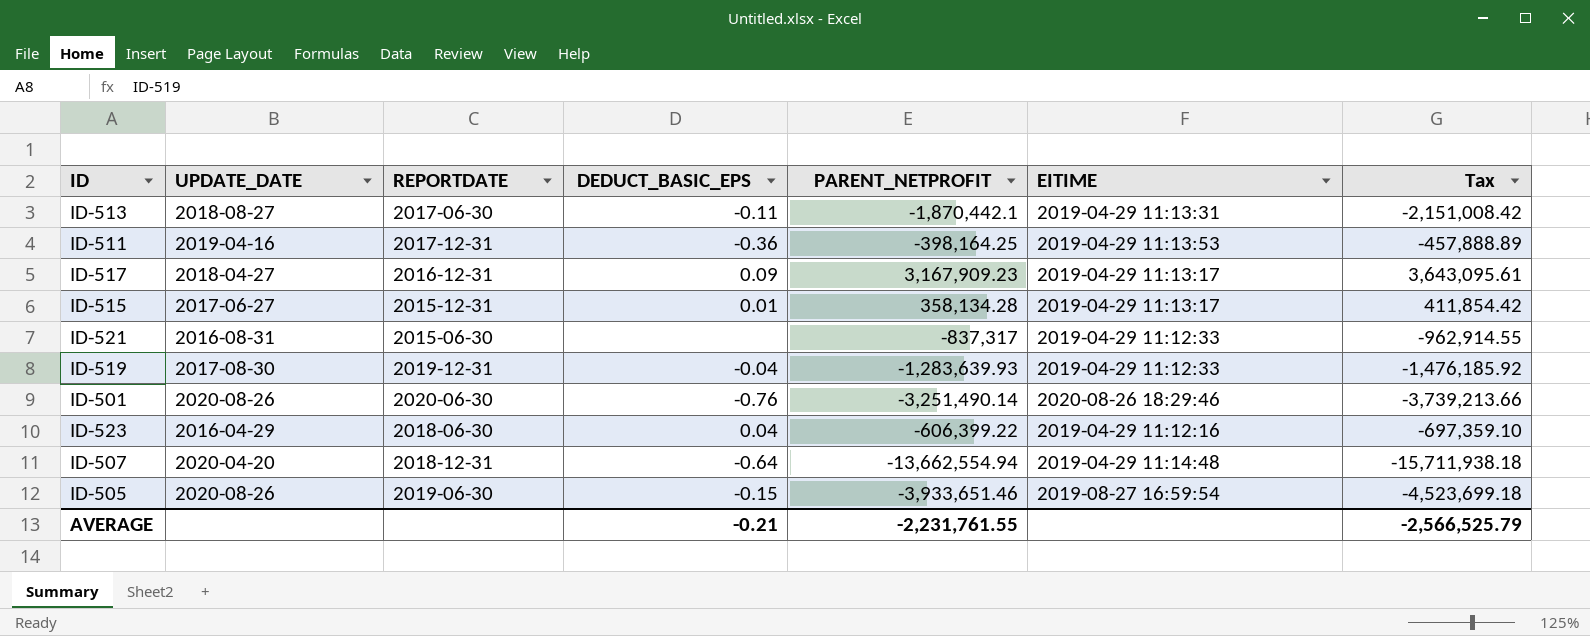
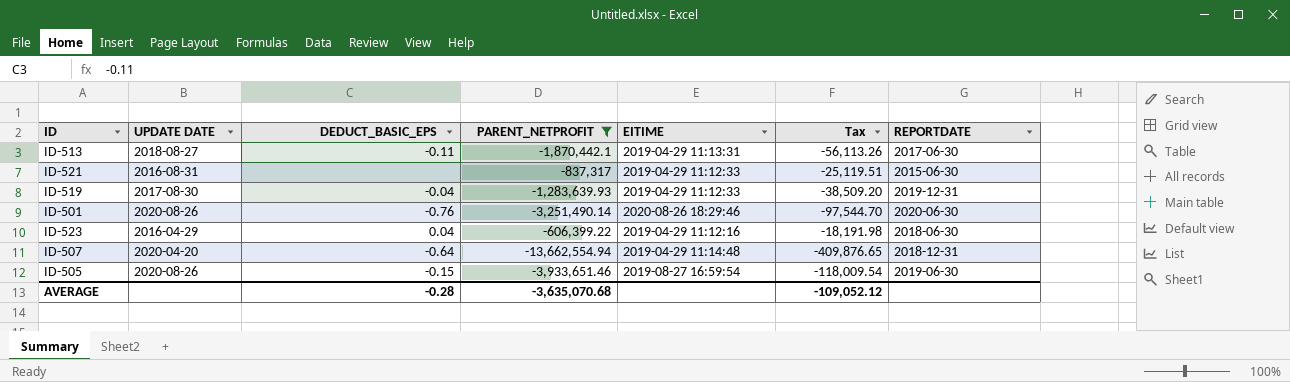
filter: none -> PARENT_NETPROFIT <= -606,399.22
column name: UPDATE_DATE -> UPDATE DATE
column Tax | formula: [PARENT_NETPROFIT] * 1.15 -> [PARENT_NETPROFIT] * 0.03
column REPORTDATE | position: 3 -> 7
AVERAGE | DEDUCT_BASIC_EPS: -0.21 -> -0.28
AVERAGE | PARENT_NETPROFIT: -2,231,761.55 -> -3,635,070.68
AVERAGE | Tax: -2,566,525.79 -> -109,052.12

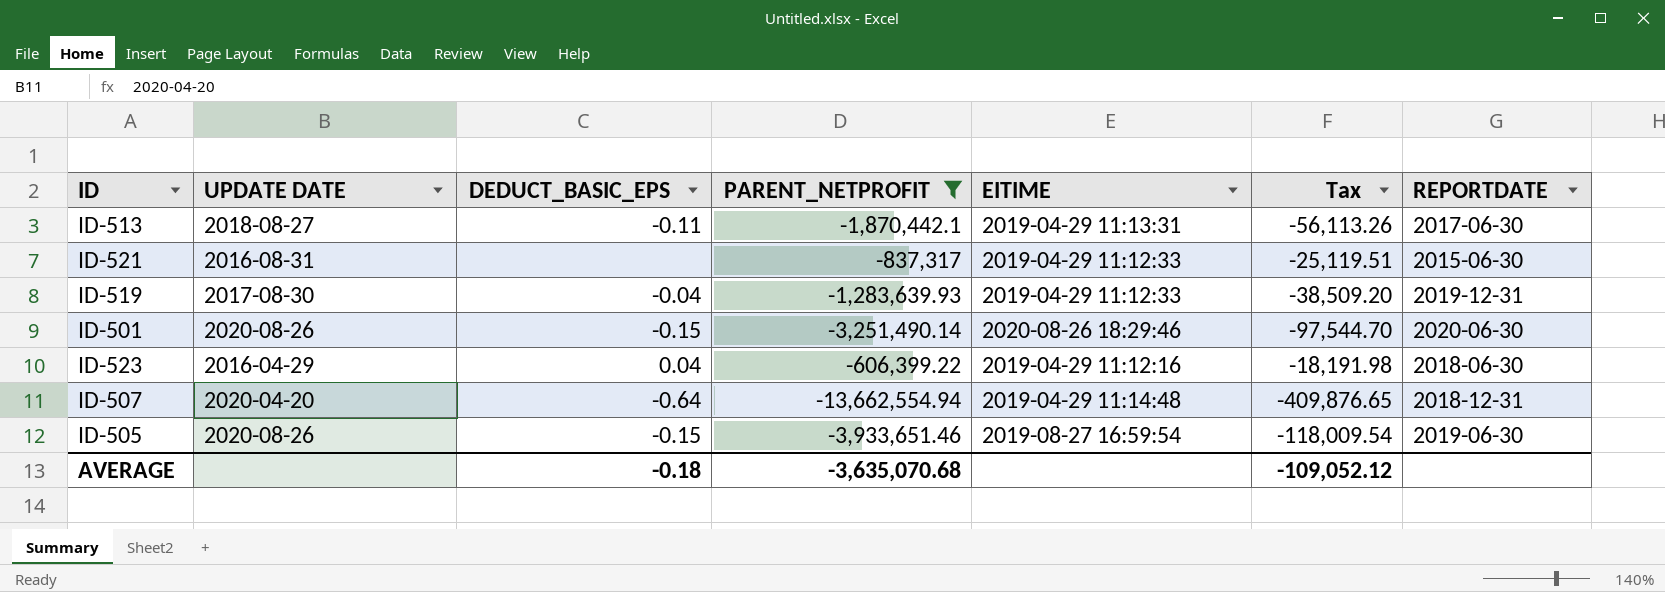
ID-501 | DEDUCT_BASIC_EPS: -0.76 -> -0.15
AVERAGE | DEDUCT_BASIC_EPS: -0.28 -> -0.18

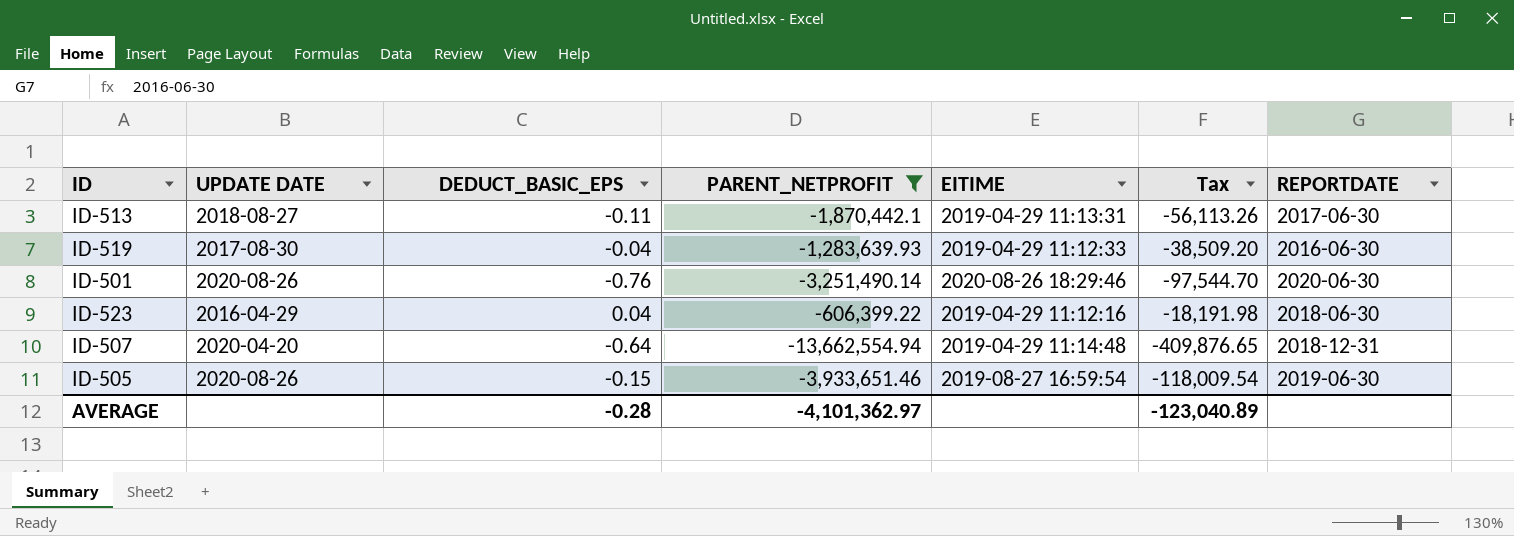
row ID-521: 2016-08-31 | none | -837,317 | 2019-04-29 11:12:33 | -25,119.51 | 2015-06-30 -> none
ID-519 | REPORTDATE: 2019-12-31 -> 2016-06-30
ID-501 | DEDUCT_BASIC_EPS: -0.15 -> -0.76
AVERAGE | DEDUCT_BASIC_EPS: -0.18 -> -0.28
AVERAGE | PARENT_NETPROFIT: -3,635,070.68 -> -4,101,362.97
AVERAGE | Tax: -109,052.12 -> -123,040.89

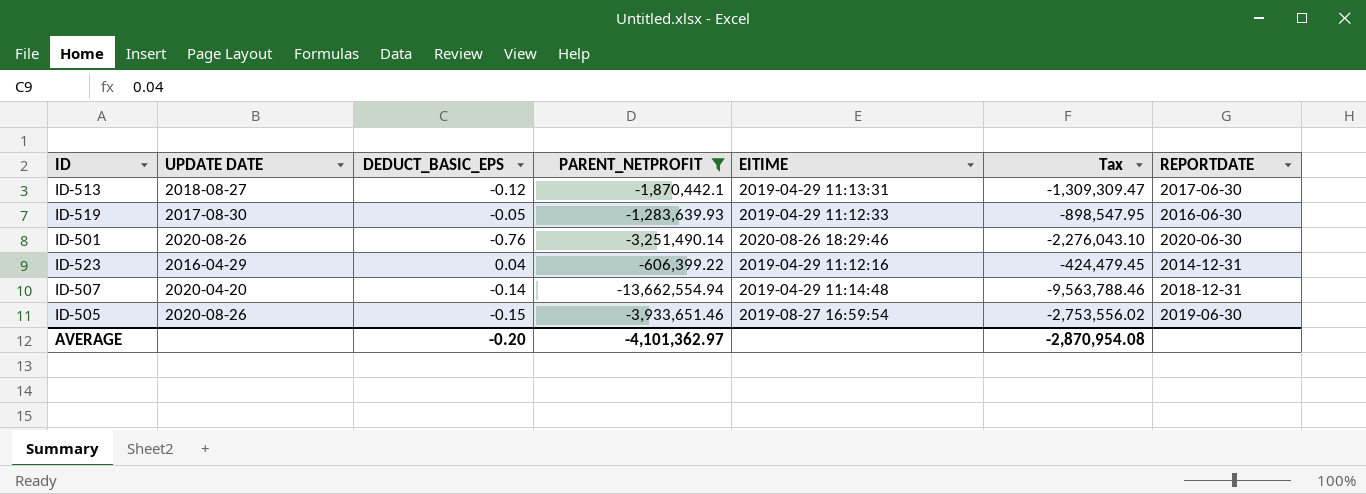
column Tax | formula: [PARENT_NETPROFIT] * 0.03 -> [PARENT_NETPROFIT] * 0.7
ID-513 | DEDUCT_BASIC_EPS: -0.11 -> -0.12
ID-519 | DEDUCT_BASIC_EPS: -0.04 -> -0.05
ID-523 | REPORTDATE: 2018-06-30 -> 2014-12-31
ID-507 | DEDUCT_BASIC_EPS: -0.64 -> -0.14
AVERAGE | DEDUCT_BASIC_EPS: -0.28 -> -0.20
AVERAGE | Tax: -123,040.89 -> -2,870,954.08

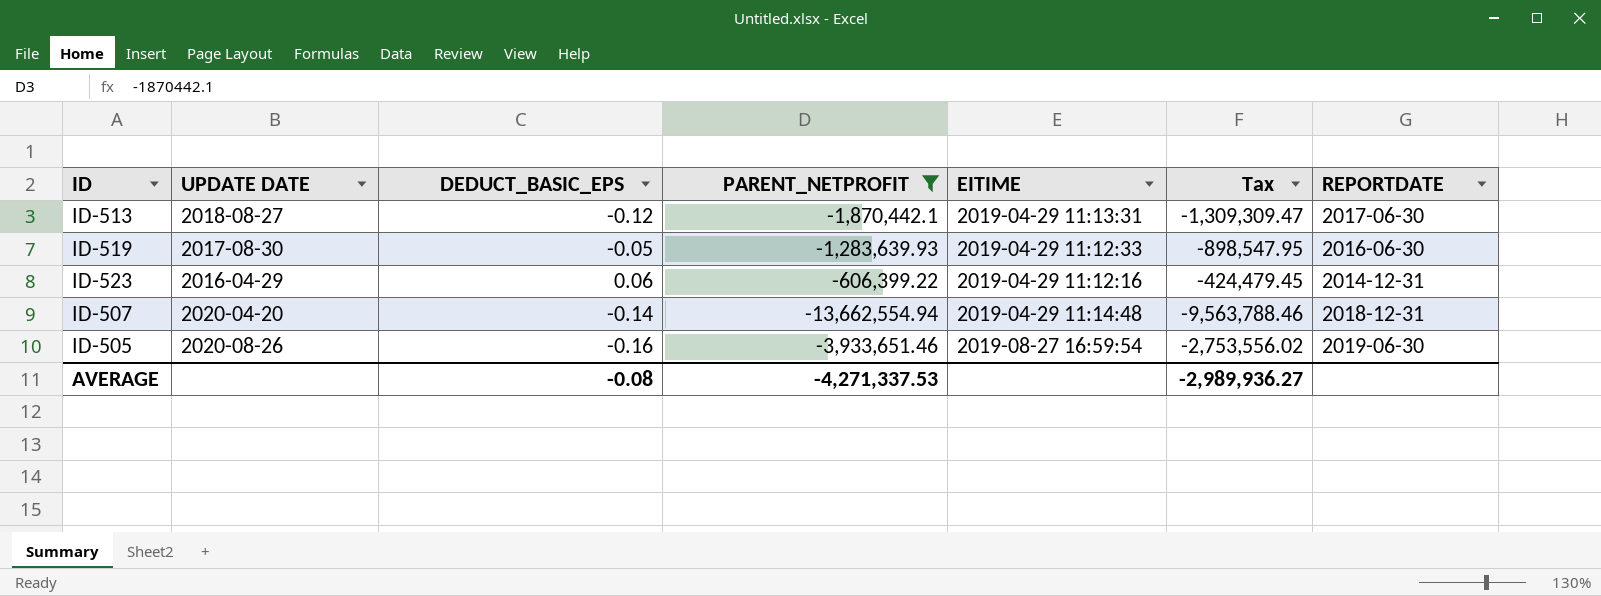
row ID-501: 2020-08-26 | -0.76 | -3,251,490.14 | 2020-08-26 18:29:46 | -2,276,043.10 | 2020-06-30 -> none
ID-523 | DEDUCT_BASIC_EPS: 0.04 -> 0.06
ID-505 | DEDUCT_BASIC_EPS: -0.15 -> -0.16
AVERAGE | DEDUCT_BASIC_EPS: -0.20 -> -0.08
AVERAGE | PARENT_NETPROFIT: -4,101,362.97 -> -4,271,337.53
AVERAGE | Tax: -2,870,954.08 -> -2,989,936.27

